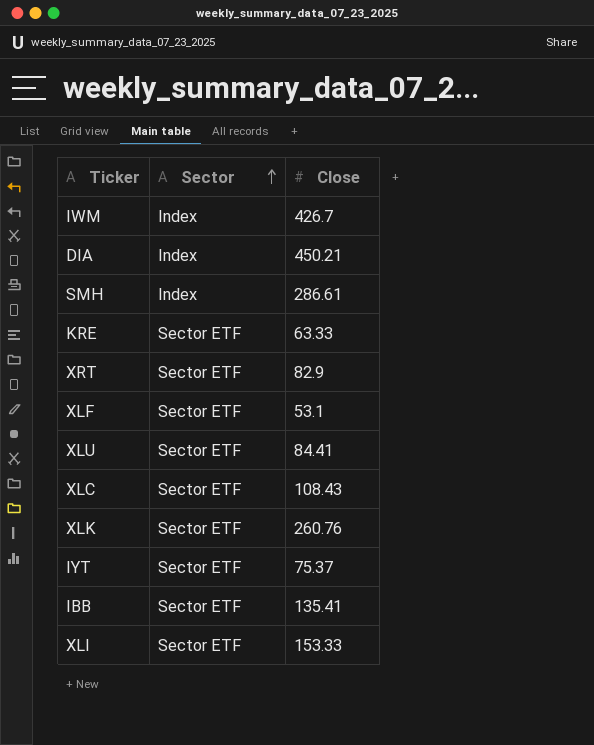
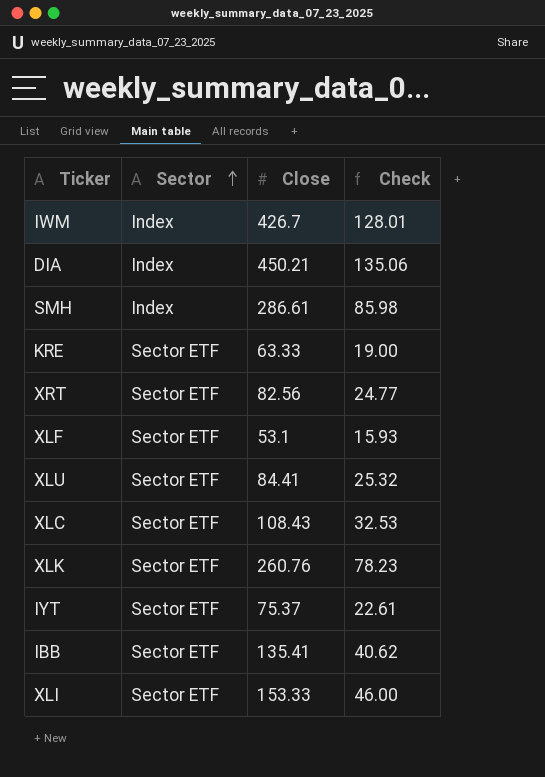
column Check | formula: none -> [Close] * 0.3
XRT | Close: 82.9 -> 82.56

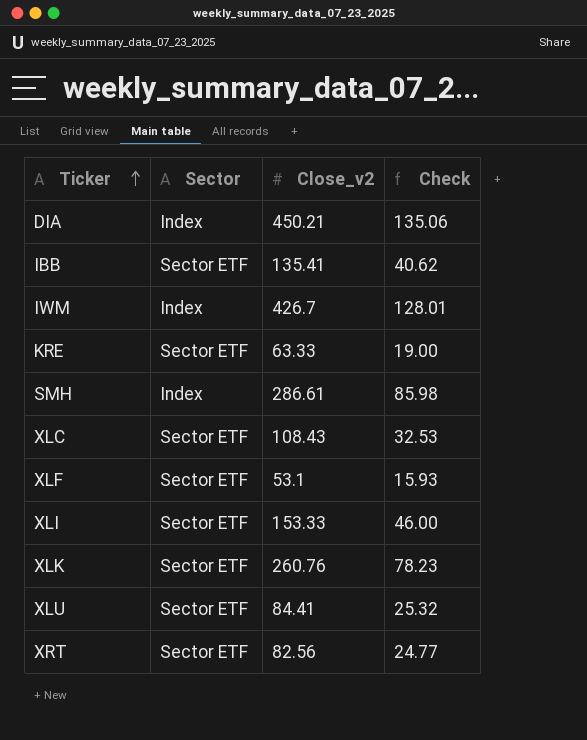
row order: Sector ascending -> Ticker ascending
column name: Close -> Close_v2
row IYT: Sector ETF | 75.37 | 22.61 -> none

